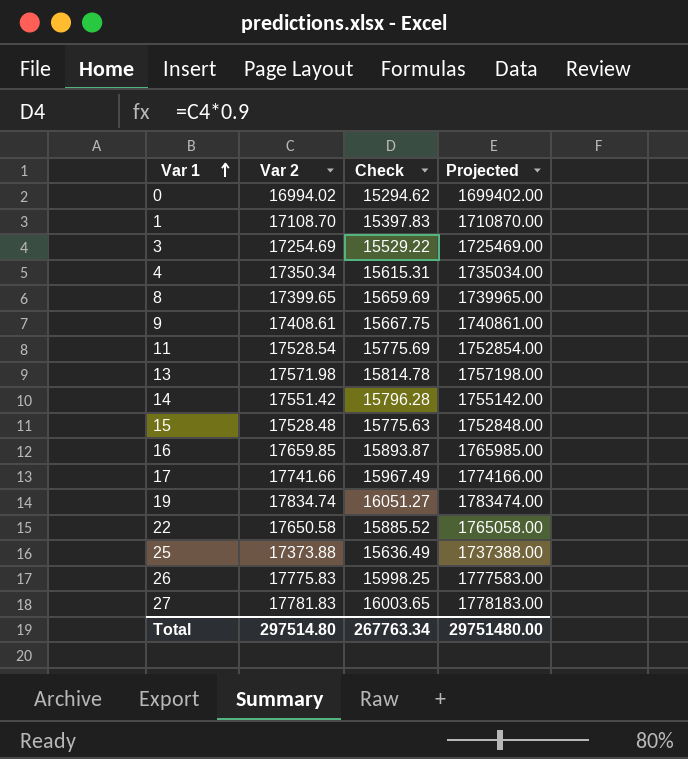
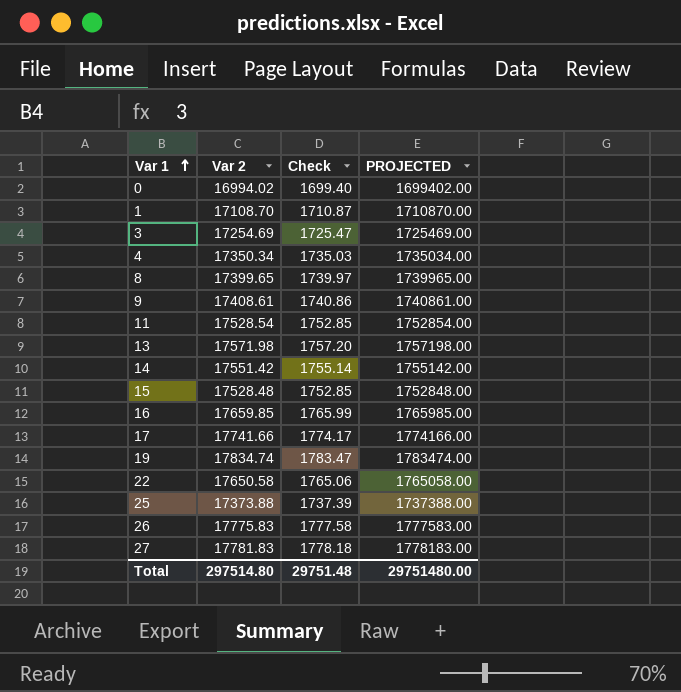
column Check | formula: [Var 2] * 0.9 -> [Var 2] * 0.1
column name: Projected -> PROJECTED
Total | Check: 267763.34 -> 29751.48

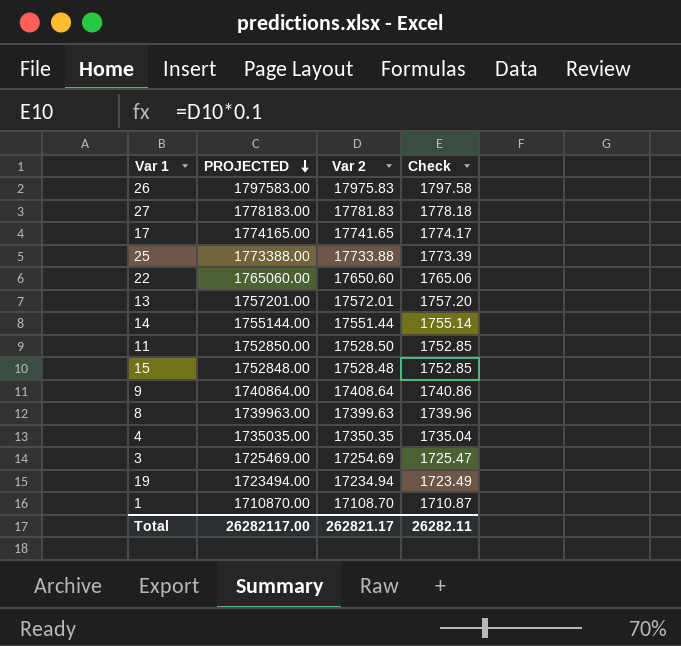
row order: Var 1 ascending -> PROJECTED descending
column PROJECTED | position: 4 -> 2
row 0: 16994.02 | 1699.40 | 1699402.00 -> none
row 16: 17659.85 | 1765.99 | 1765985.00 -> none
26 | PROJECTED: 1777583.00 -> 1797583.00
26 | Var 2: 17775.83 -> 17975.83
26 | Check: 1777.58 -> 1797.58
17 | PROJECTED: 1774166.00 -> 1774165.00
17 | Var 2: 17741.66 -> 17741.65
25 | PROJECTED: 1737388.00 -> 1773388.00
25 | Var 2: 17373.88 -> 17733.88
25 | Check: 1737.39 -> 1773.39
22 | PROJECTED: 1765058.00 -> 1765060.00
22 | Var 2: 17650.58 -> 17650.60
13 | PROJECTED: 1757198.00 -> 1757201.00
13 | Var 2: 17571.98 -> 17572.01
14 | PROJECTED: 1755142.00 -> 1755144.00
14 | Var 2: 17551.42 -> 17551.44
11 | PROJECTED: 1752854.00 -> 1752850.00
11 | Var 2: 17528.54 -> 17528.50
9 | PROJECTED: 1740861.00 -> 1740864.00
9 | Var 2: 17408.61 -> 17408.64
8 | PROJECTED: 1739965.00 -> 1739963.00
8 | Var 2: 17399.65 -> 17399.63
8 | Check: 1739.97 -> 1739.96
4 | PROJECTED: 1735034.00 -> 1735035.00
4 | Var 2: 17350.34 -> 17350.35
4 | Check: 1735.03 -> 1735.04
19 | PROJECTED: 1783474.00 -> 1723494.00
19 | Var 2: 17834.74 -> 17234.94
19 | Check: 1783.47 -> 1723.49
Total | PROJECTED: 29751480.00 -> 26282117.00
Total | Var 2: 297514.80 -> 262821.17
Total | Check: 29751.48 -> 26282.11

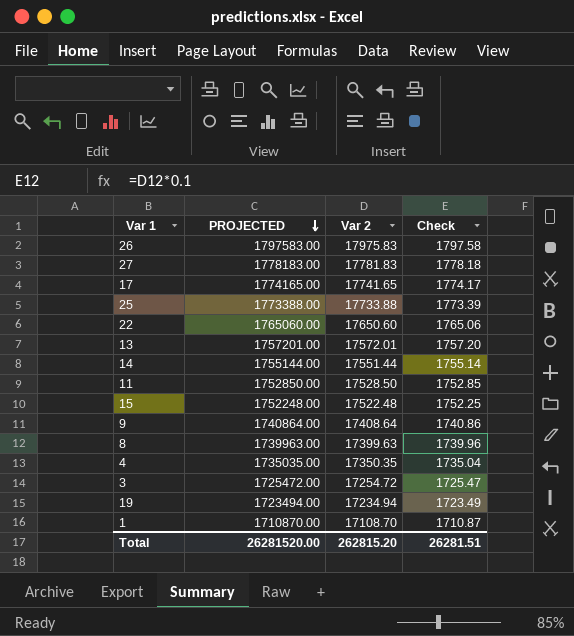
15 | PROJECTED: 1752848.00 -> 1752248.00
15 | Var 2: 17528.48 -> 17522.48
15 | Check: 1752.85 -> 1752.25
3 | PROJECTED: 1725469.00 -> 1725472.00
3 | Var 2: 17254.69 -> 17254.72
Total | PROJECTED: 26282117.00 -> 26281520.00
Total | Var 2: 262821.17 -> 262815.20
Total | Check: 26282.11 -> 26281.51

